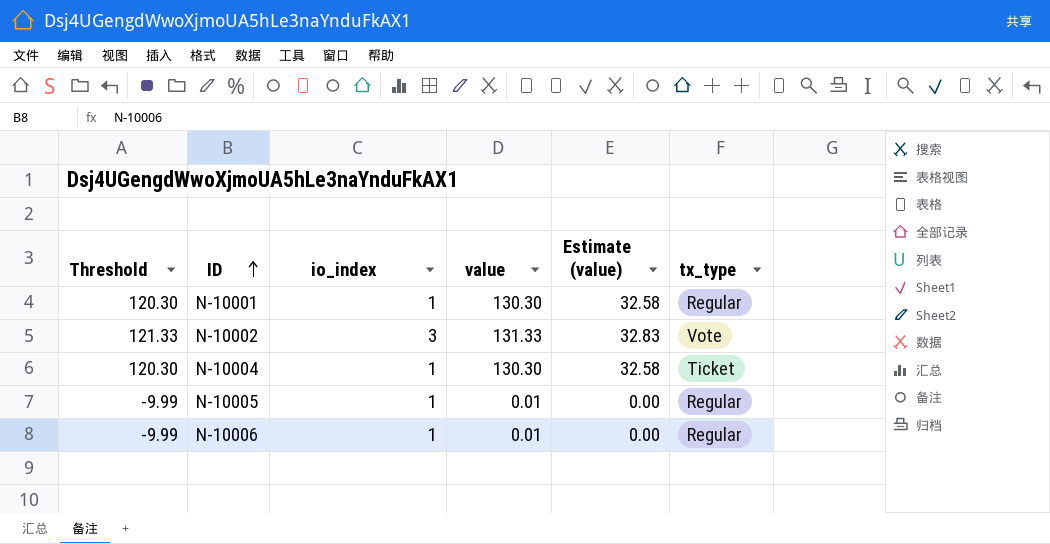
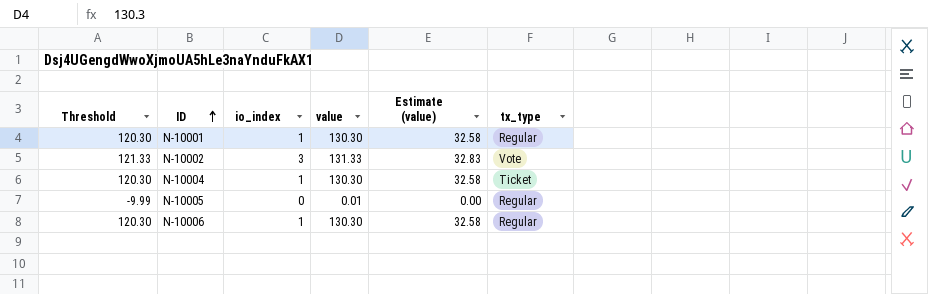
N-10005 | io_index: 1 -> 0
N-10006 | Threshold: -9.99 -> 120.30
N-10006 | value: 0.01 -> 130.30
N-10006 | Estimate (value): 0.00 -> 32.58

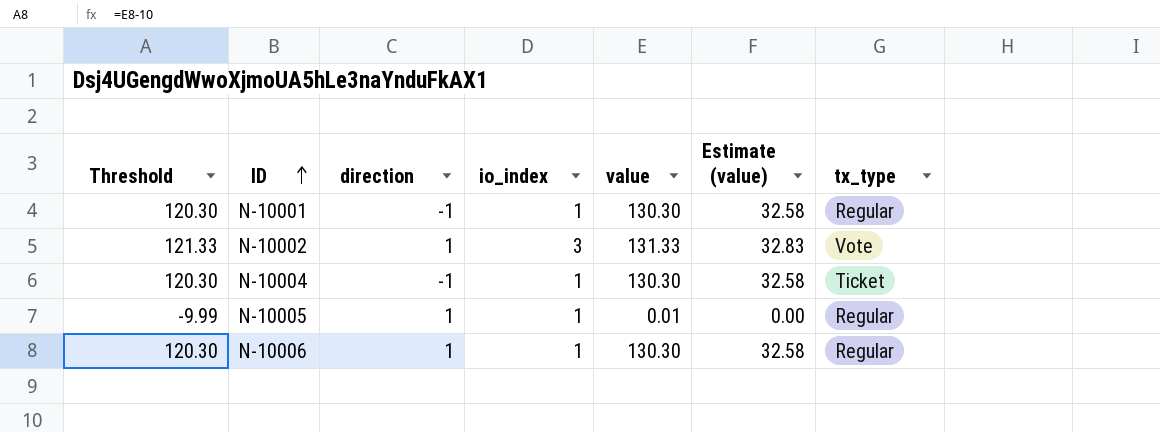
column direction | position: none -> 3
N-10005 | io_index: 0 -> 1

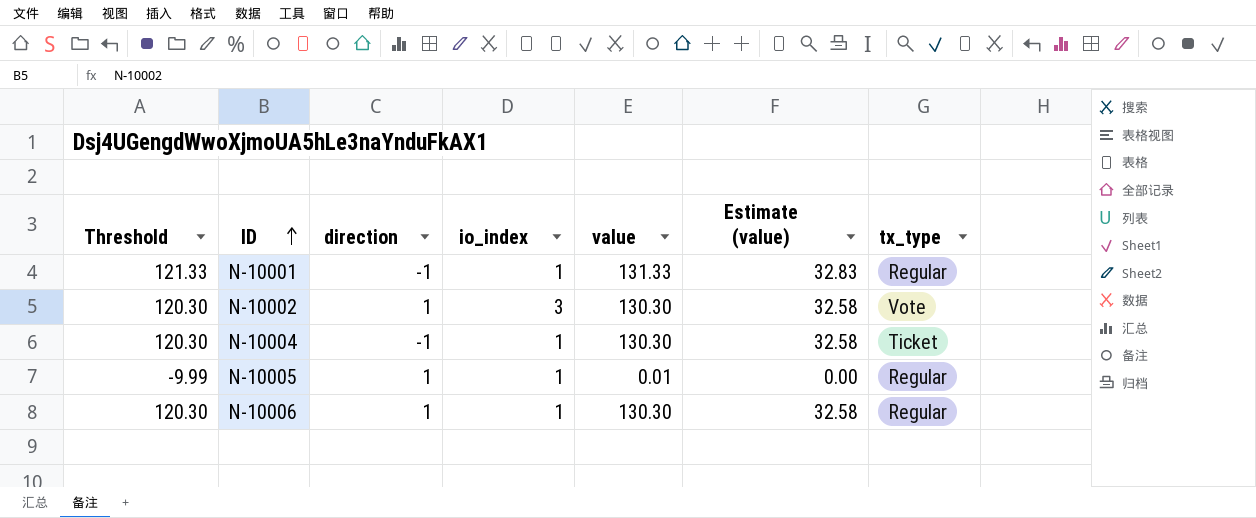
N-10001 | Threshold: 120.30 -> 121.33
N-10001 | value: 130.30 -> 131.33
N-10001 | Estimate (value): 32.58 -> 32.83
N-10002 | Threshold: 121.33 -> 120.30
N-10002 | value: 131.33 -> 130.30
N-10002 | Estimate (value): 32.83 -> 32.58

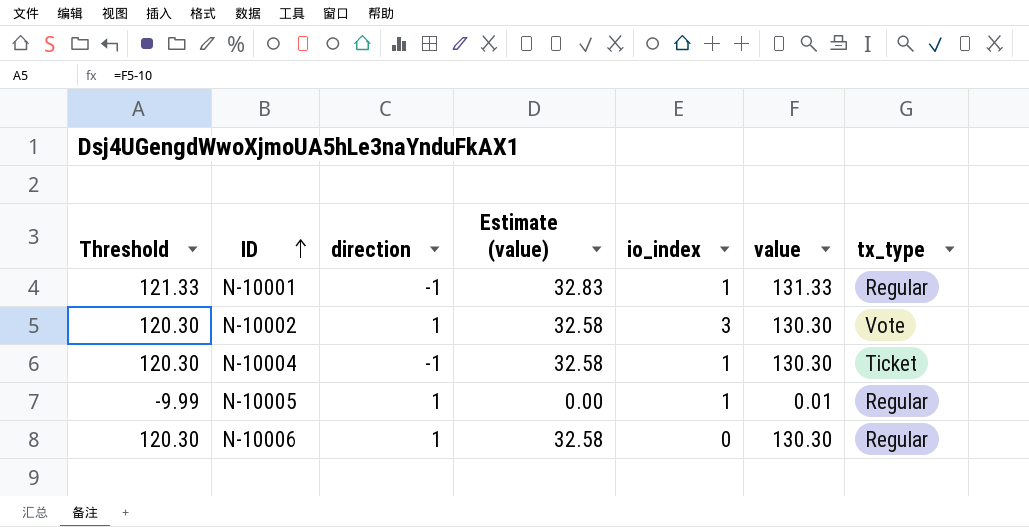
column Estimate (value) | position: 6 -> 4
N-10006 | io_index: 1 -> 0

